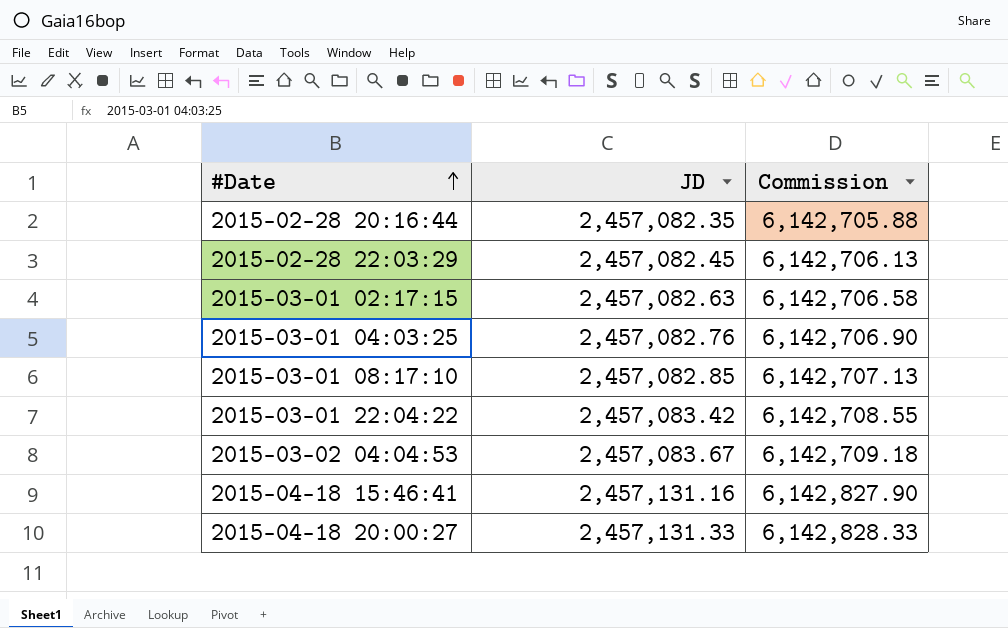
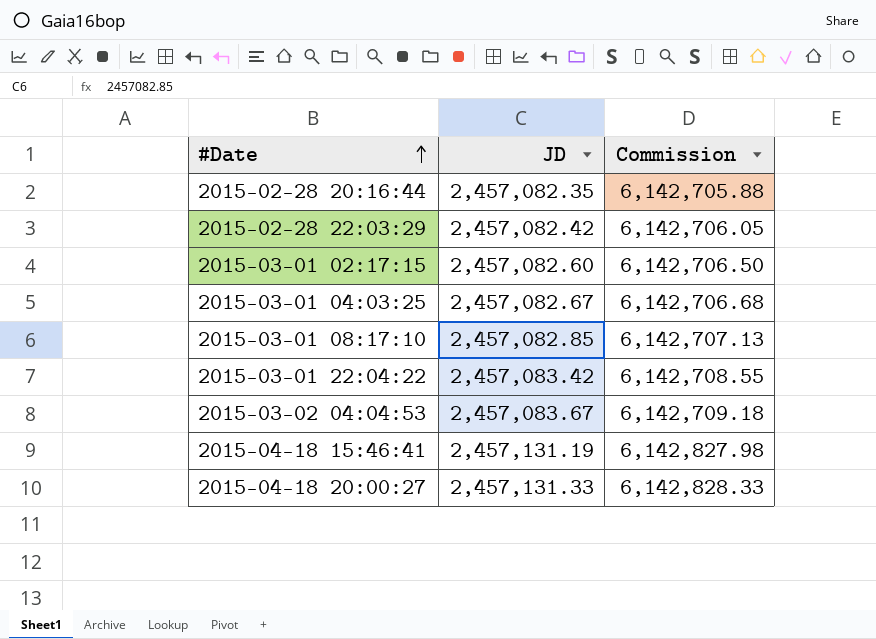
2015-02-28 22:03:29 | JD: 2,457,082.45 -> 2,457,082.42
2015-02-28 22:03:29 | Commission: 6,142,706.13 -> 6,142,706.05
2015-03-01 02:17:15 | JD: 2,457,082.63 -> 2,457,082.60
2015-03-01 02:17:15 | Commission: 6,142,706.58 -> 6,142,706.50
2015-03-01 04:03:25 | JD: 2,457,082.76 -> 2,457,082.67
2015-03-01 04:03:25 | Commission: 6,142,706.90 -> 6,142,706.68
2015-04-18 15:46:41 | JD: 2,457,131.16 -> 2,457,131.19
2015-04-18 15:46:41 | Commission: 6,142,827.90 -> 6,142,827.98

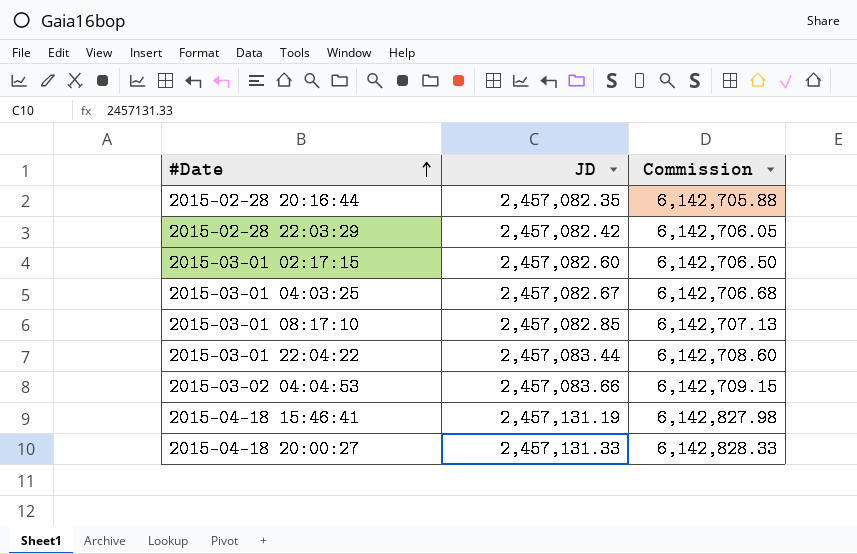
2015-03-01 22:04:22 | JD: 2,457,083.42 -> 2,457,083.44
2015-03-01 22:04:22 | Commission: 6,142,708.55 -> 6,142,708.60
2015-03-02 04:04:53 | JD: 2,457,083.67 -> 2,457,083.66
2015-03-02 04:04:53 | Commission: 6,142,709.18 -> 6,142,709.15

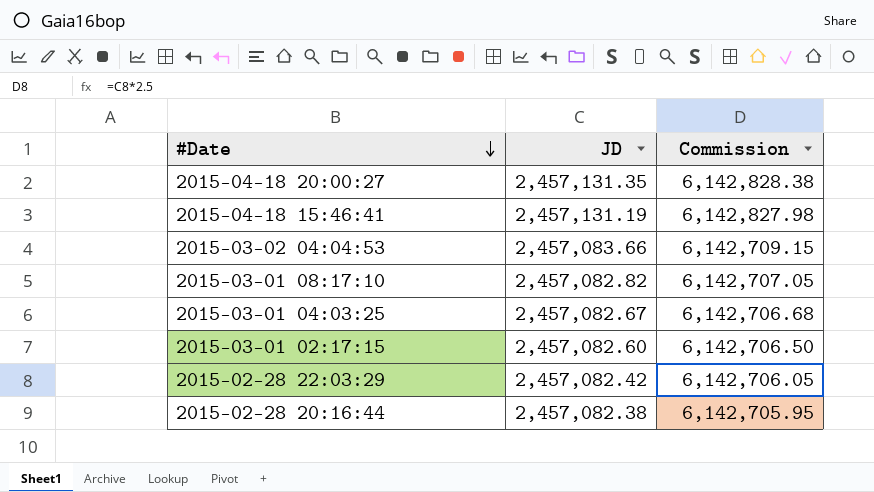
row order: #Date ascending -> #Date descending
row 2015-03-01 22:04:22: 2,457,083.44 | 6,142,708.60 -> none
2015-04-18 20:00:27 | JD: 2,457,131.33 -> 2,457,131.35
2015-04-18 20:00:27 | Commission: 6,142,828.33 -> 6,142,828.38
2015-03-01 08:17:10 | JD: 2,457,082.85 -> 2,457,082.82
2015-03-01 08:17:10 | Commission: 6,142,707.13 -> 6,142,707.05
2015-02-28 20:16:44 | JD: 2,457,082.35 -> 2,457,082.38
2015-02-28 20:16:44 | Commission: 6,142,705.88 -> 6,142,705.95

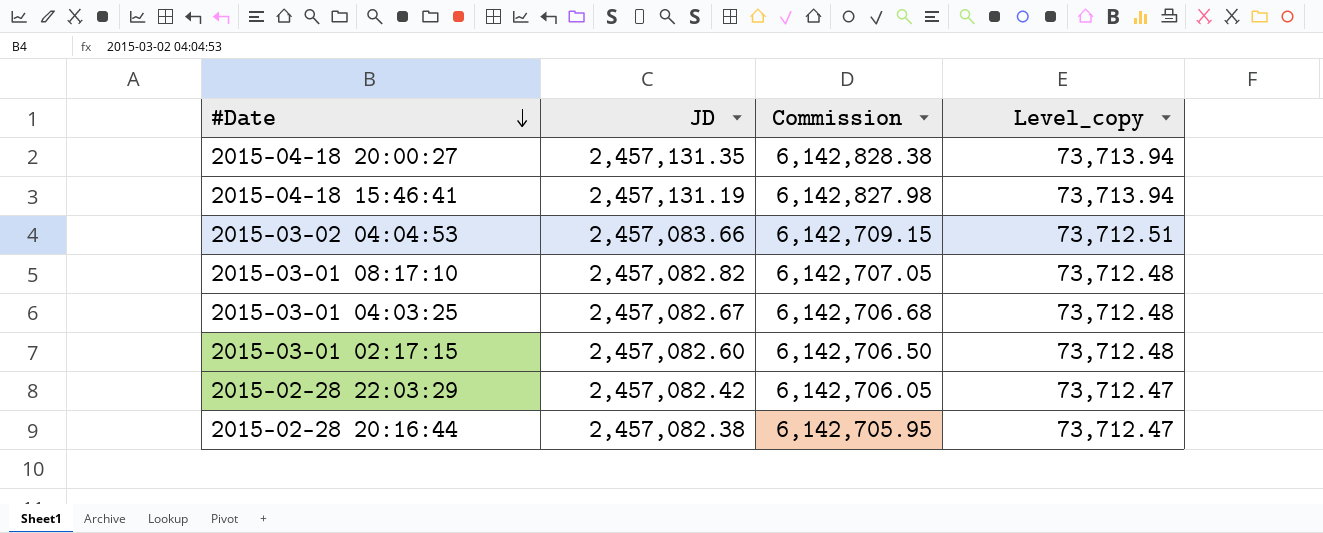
column Level_copy | formula: none -> [JD] * 0.03

